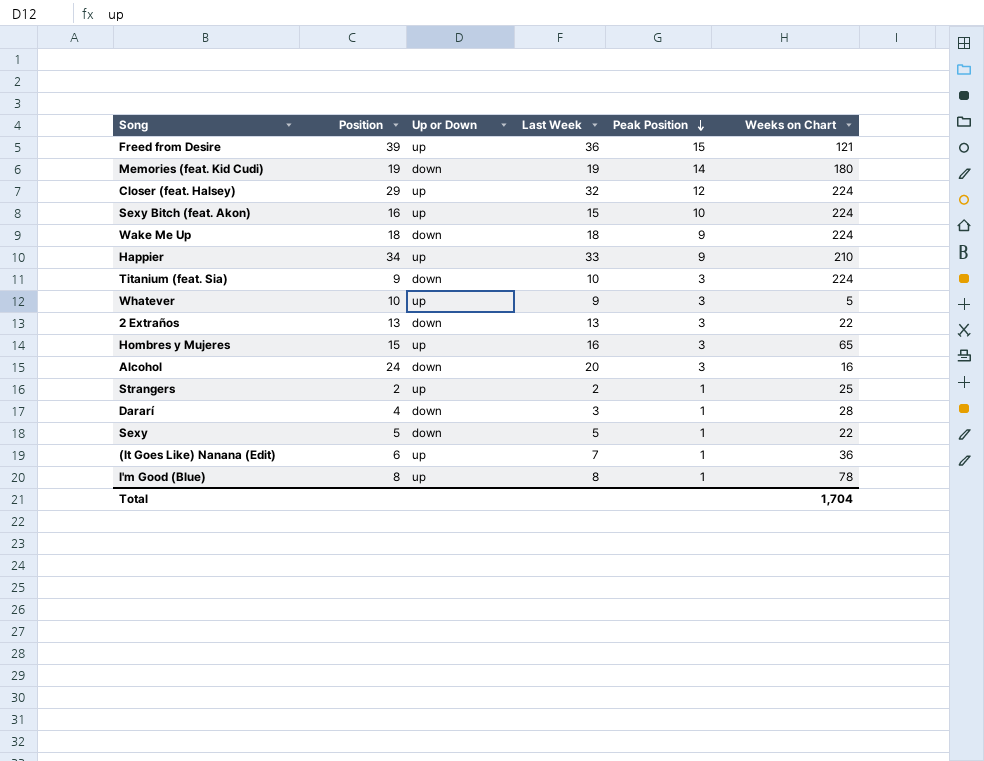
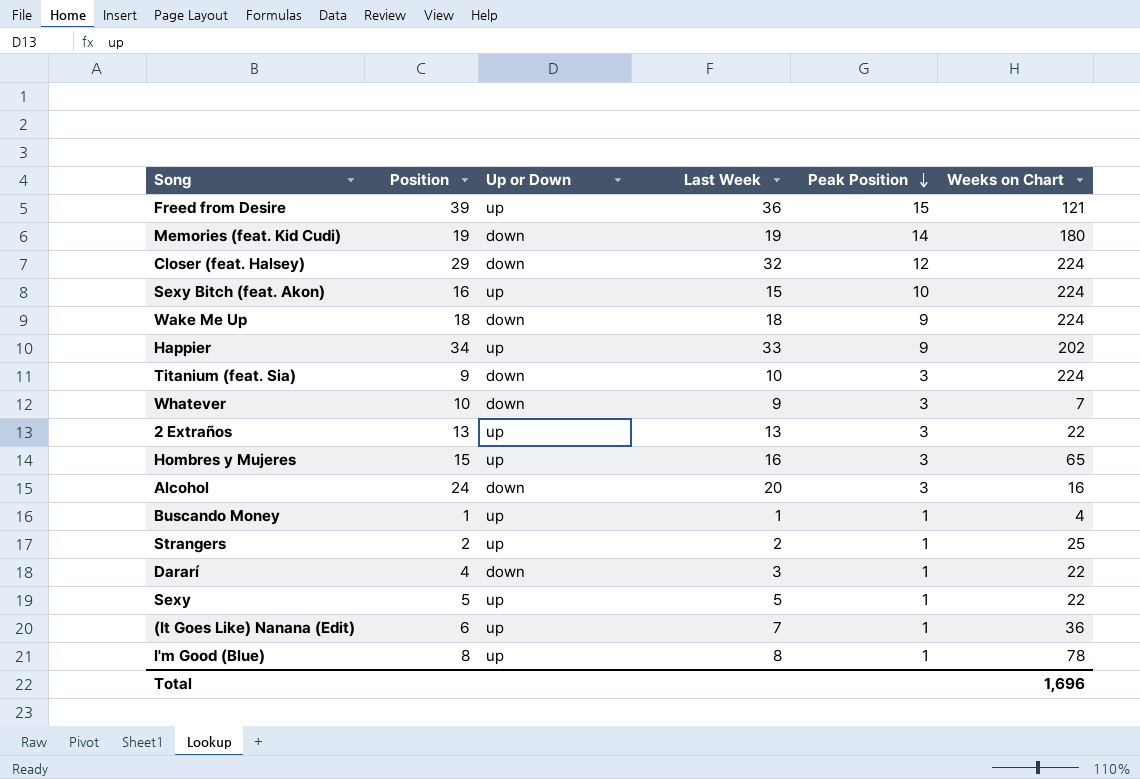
Closer (feat. Halsey) | Up or Down: up -> down
Happier | Weeks on Chart: 210 -> 202
Whatever | Up or Down: up -> down
Whatever | Weeks on Chart: 5 -> 7
2 Extraños | Up or Down: down -> up
row Buscando Money: none -> 1 | up | 1 | 1 | 4
Dararí | Weeks on Chart: 28 -> 22
Sexy | Up or Down: down -> up
Total | Weeks on Chart: 1,704 -> 1,696

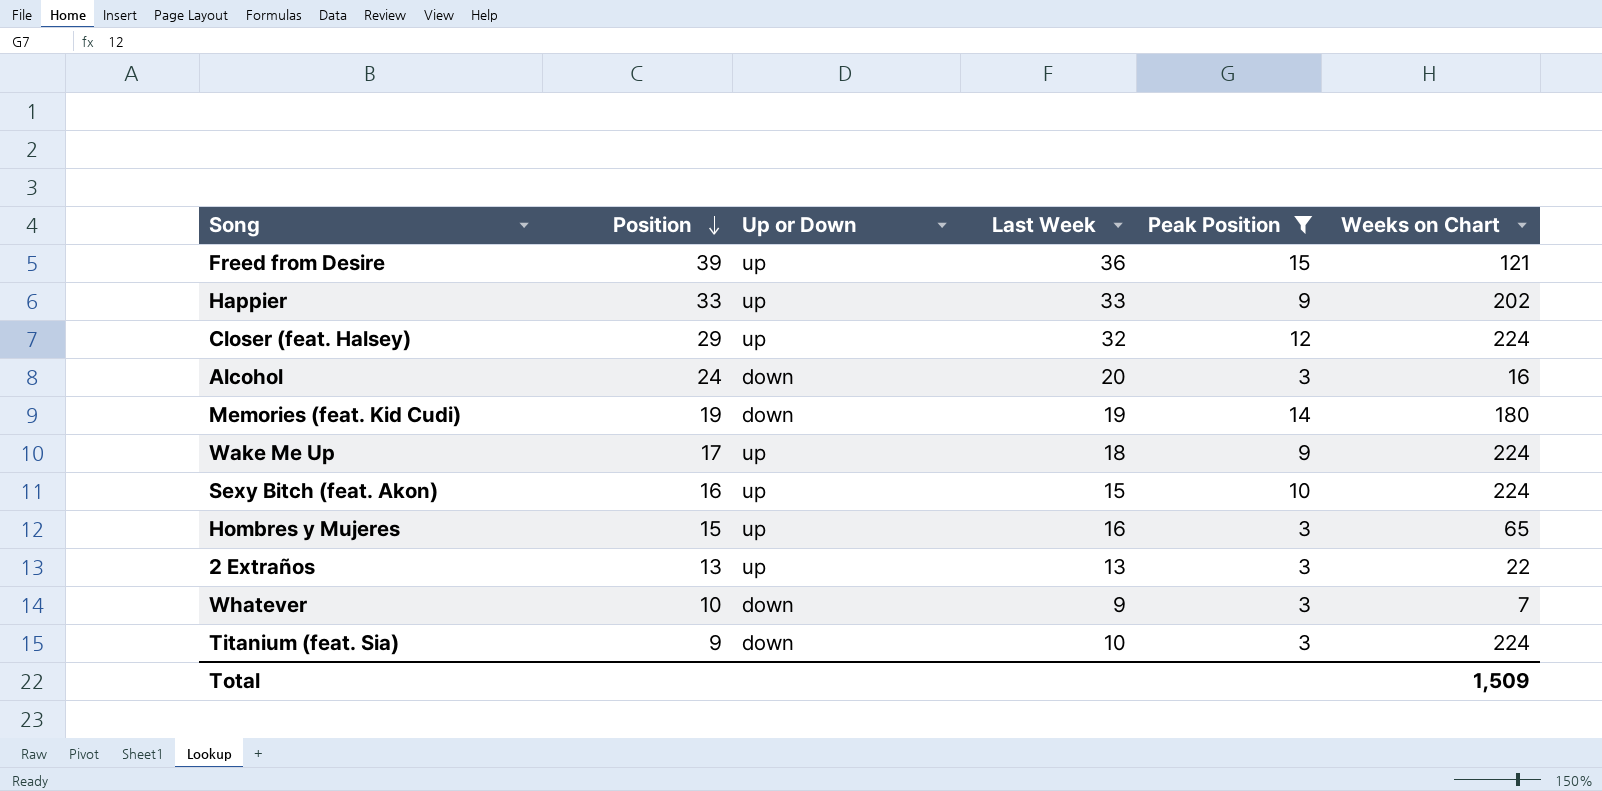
filter: none -> Peak Position != 1
row order: Peak Position descending -> Position descending
Happier | Position: 34 -> 33
Closer (feat. Halsey) | Up or Down: down -> up
Wake Me Up | Position: 18 -> 17
Wake Me Up | Up or Down: down -> up
Total | Weeks on Chart: 1,696 -> 1,509

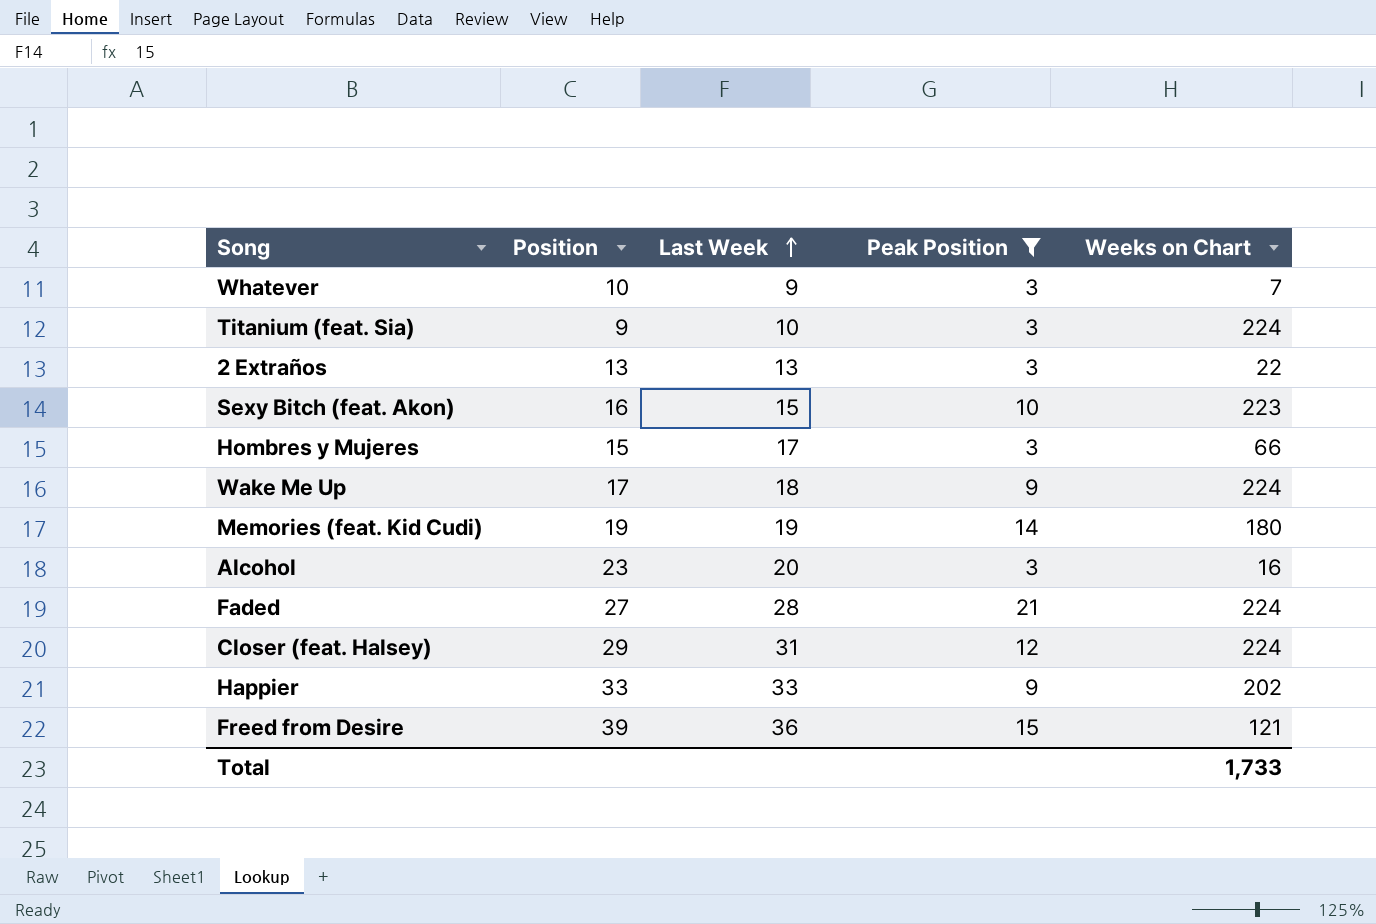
row order: Position descending -> Last Week ascending
column Up or Down | position: 3 -> none
Sexy Bitch (feat. Akon) | Weeks on Chart: 224 -> 223
Hombres y Mujeres | Last Week: 16 -> 17
Hombres y Mujeres | Weeks on Chart: 65 -> 66
Alcohol | Position: 24 -> 23
row Faded: none -> 27 | 28 | 21 | 224
Closer (feat. Halsey) | Last Week: 32 -> 31
Total | Weeks on Chart: 1,509 -> 1,733

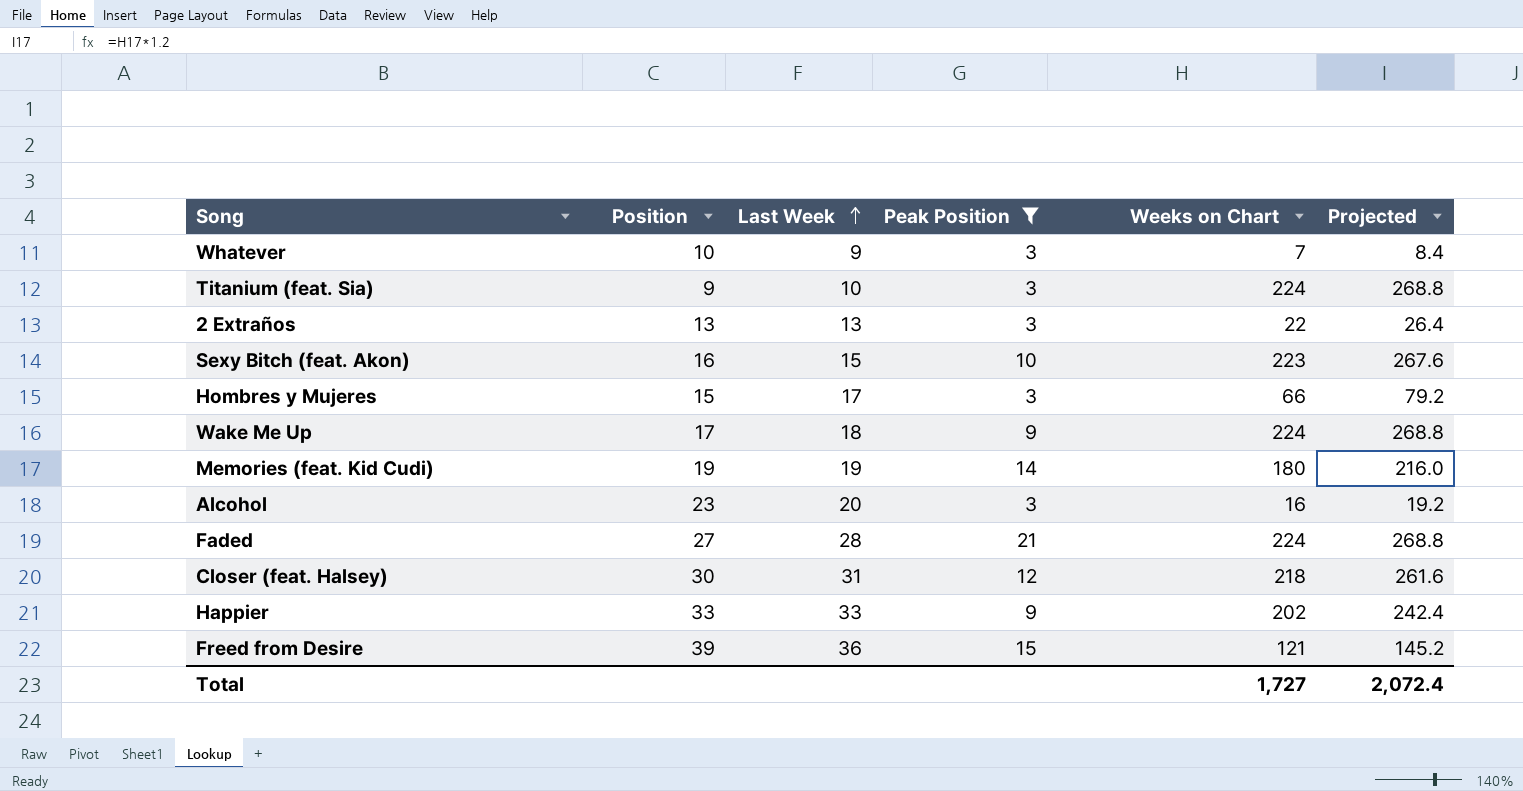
column Projected | formula: none -> [Weeks on Chart] * 1.2
Closer (feat. Halsey) | Position: 29 -> 30
Closer (feat. Halsey) | Weeks on Chart: 224 -> 218
Total | Weeks on Chart: 1,733 -> 1,727

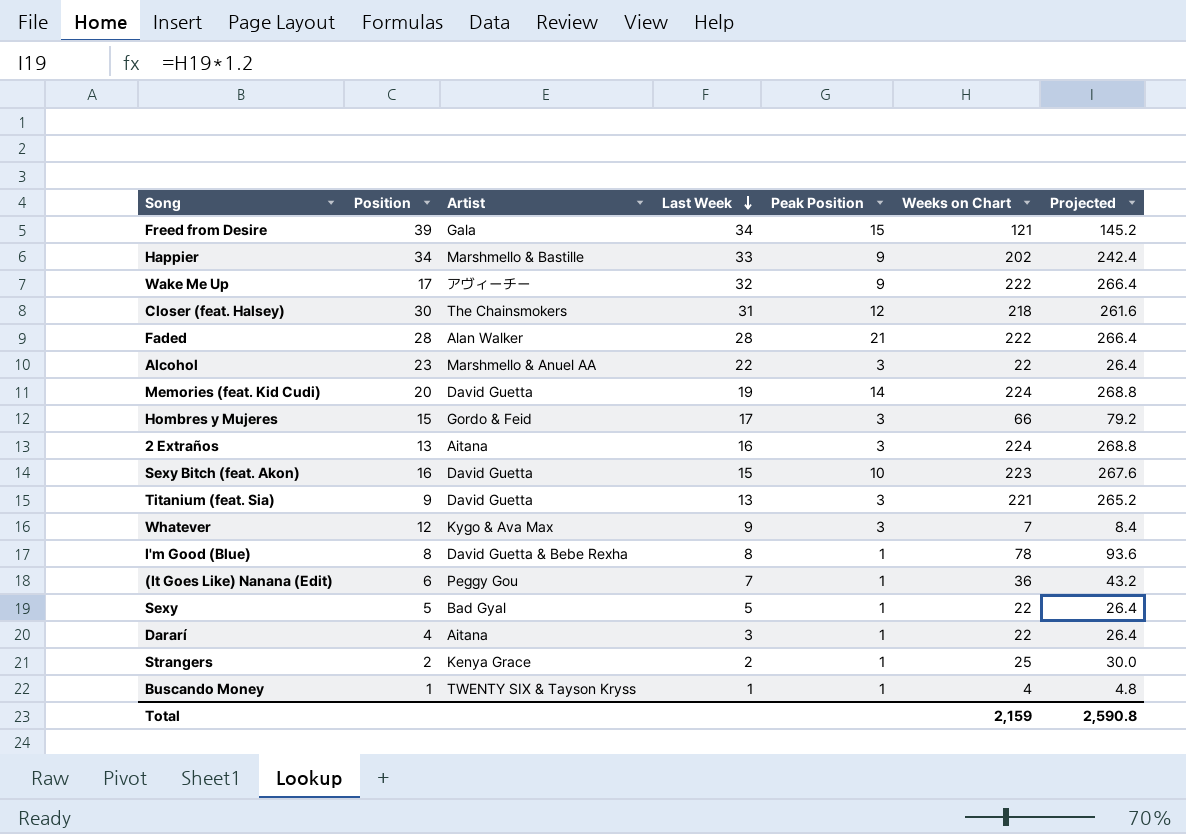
filter: Peak Position != 1 -> none
row order: Last Week ascending -> Last Week descending
column Artist | position: none -> 3
Freed from Desire | Last Week: 36 -> 34
Happier | Position: 33 -> 34
Wake Me Up | Last Week: 18 -> 32
Wake Me Up | Weeks on Chart: 224 -> 222
Wake Me Up | Projected: 268.8 -> 266.4
Faded | Position: 27 -> 28
Faded | Weeks on Chart: 224 -> 222
Faded | Projected: 268.8 -> 266.4
Alcohol | Last Week: 20 -> 22
Alcohol | Weeks on Chart: 16 -> 22
Alcohol | Projected: 19.2 -> 26.4
Memories (feat. Kid Cudi) | Position: 19 -> 20
Memories (feat. Kid Cudi) | Weeks on Chart: 180 -> 224
Memories (feat. Kid Cudi) | Projected: 216.0 -> 268.8
2 Extraños | Last Week: 13 -> 16
2 Extraños | Weeks on Chart: 22 -> 224
2 Extraños | Projected: 26.4 -> 268.8
Titanium (feat. Sia) | Last Week: 10 -> 13
Titanium (feat. Sia) | Weeks on Chart: 224 -> 221
Titanium (feat. Sia) | Projected: 268.8 -> 265.2
Whatever | Position: 10 -> 12
Total | Weeks on Chart: 1,727 -> 2,159
Total | Projected: 2,072.4 -> 2,590.8

